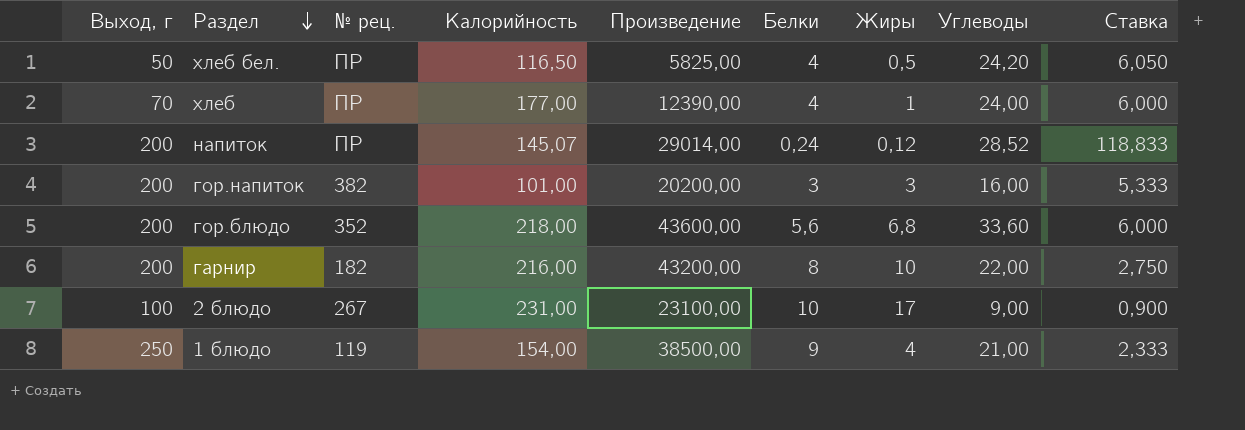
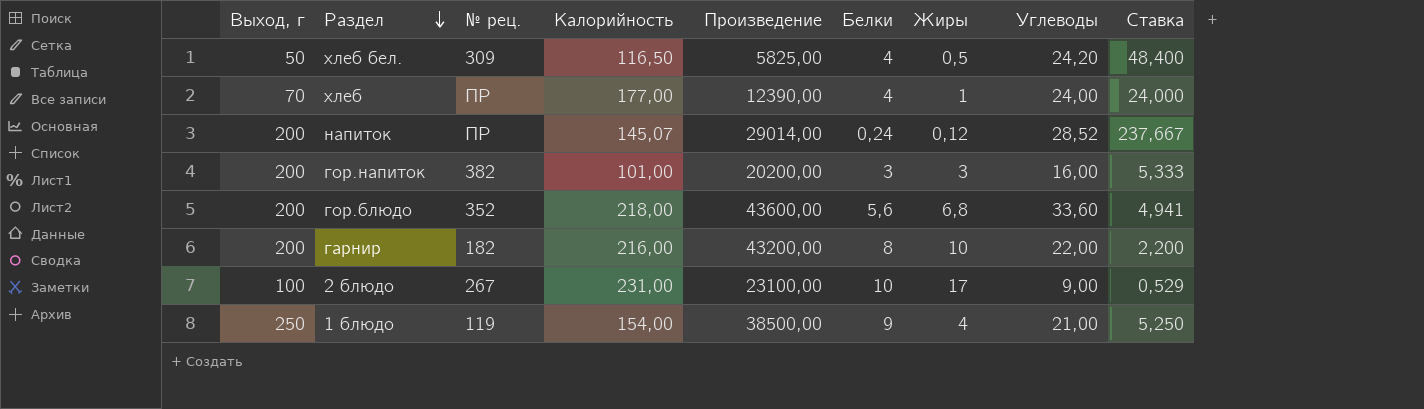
column Ставка | formula: [Углеводы] / [Белки] -> [Углеводы] / [Жиры]
хлеб бел. | № рец.: ПР -> 309

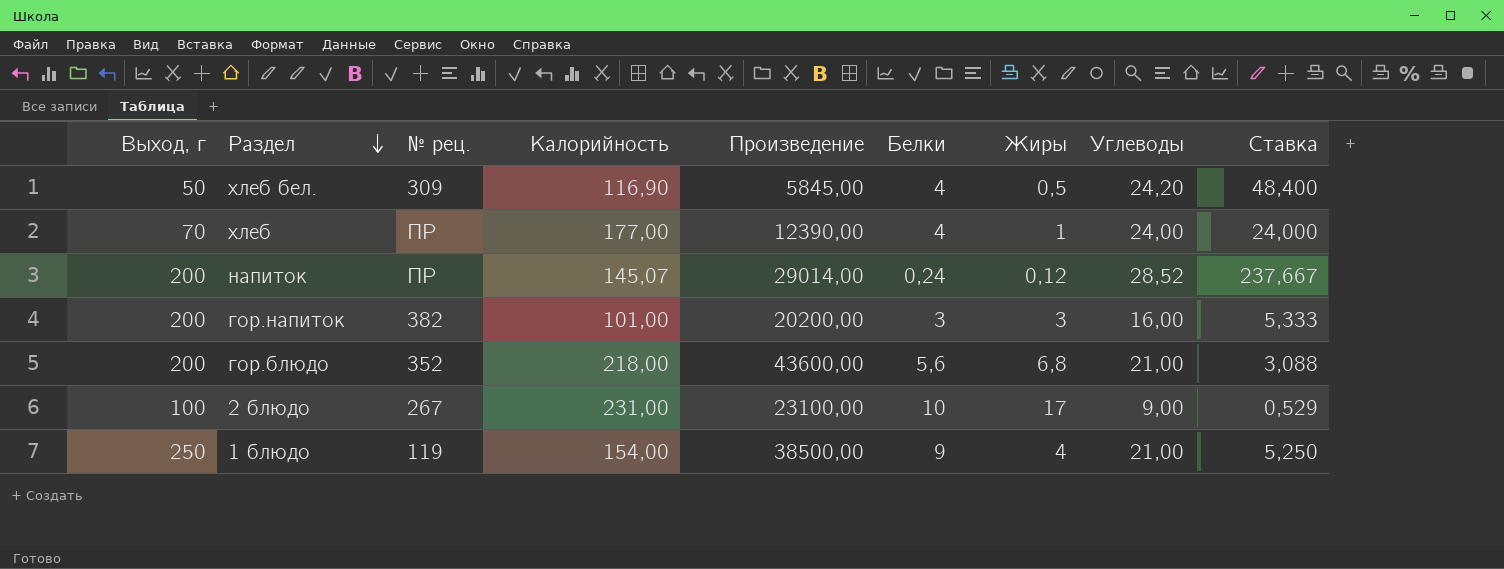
row гарнир: 200 | 182 | 216,00 | 43200,00 | 8 | 10 | 22,00 | 2,200 -> none
хлеб бел. | Калорийность: 116,50 -> 116,90
хлеб бел. | Произведение: 5825,00 -> 5845,00
гор.блюдо | Углеводы: 33,60 -> 21,00
гор.блюдо | Ставка: 4,941 -> 3,088

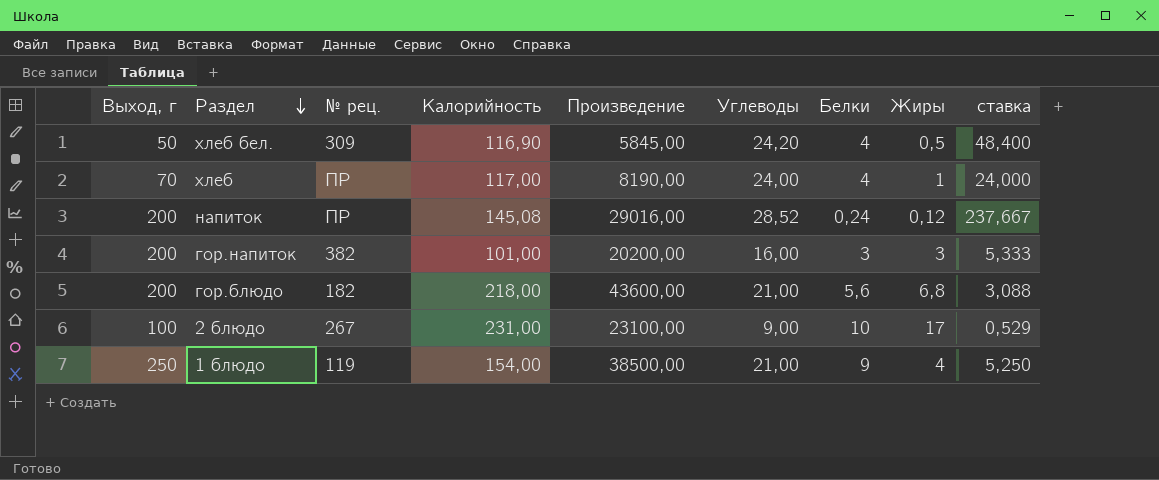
column Углеводы | position: 8 -> 6
column name: Ставка -> ставка
хлеб | Калорийность: 177,00 -> 117,00
хлеб | Произведение: 12390,00 -> 8190,00
напиток | Калорийность: 145,07 -> 145,08
напиток | Произведение: 29014,00 -> 29016,00
гор.блюдо | № рец.: 352 -> 182

